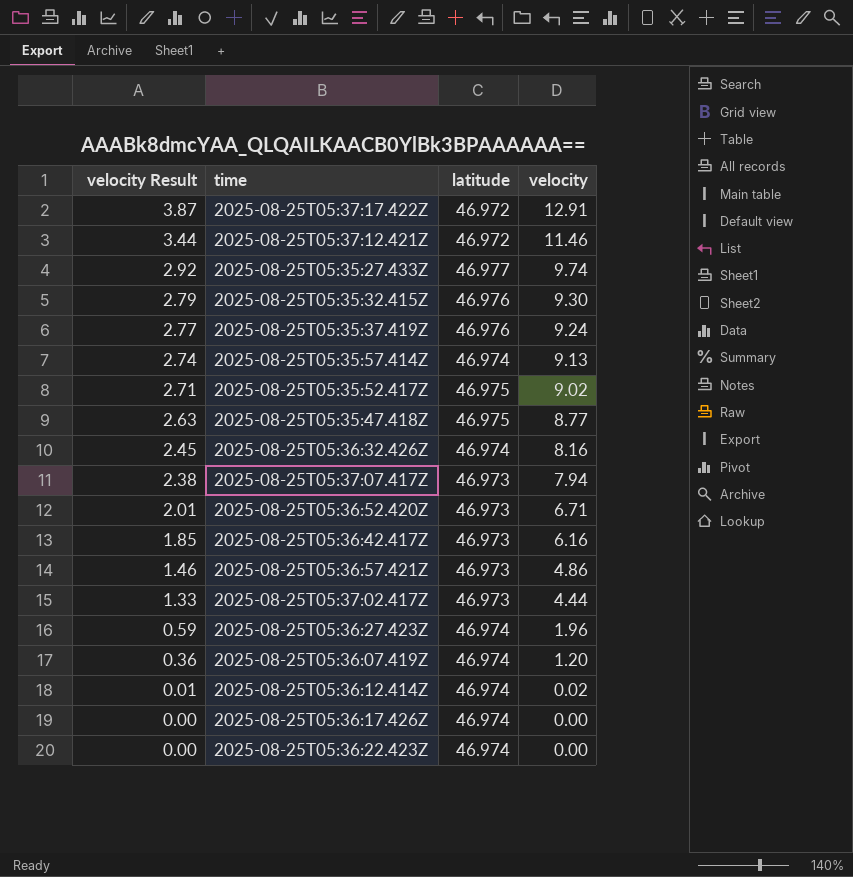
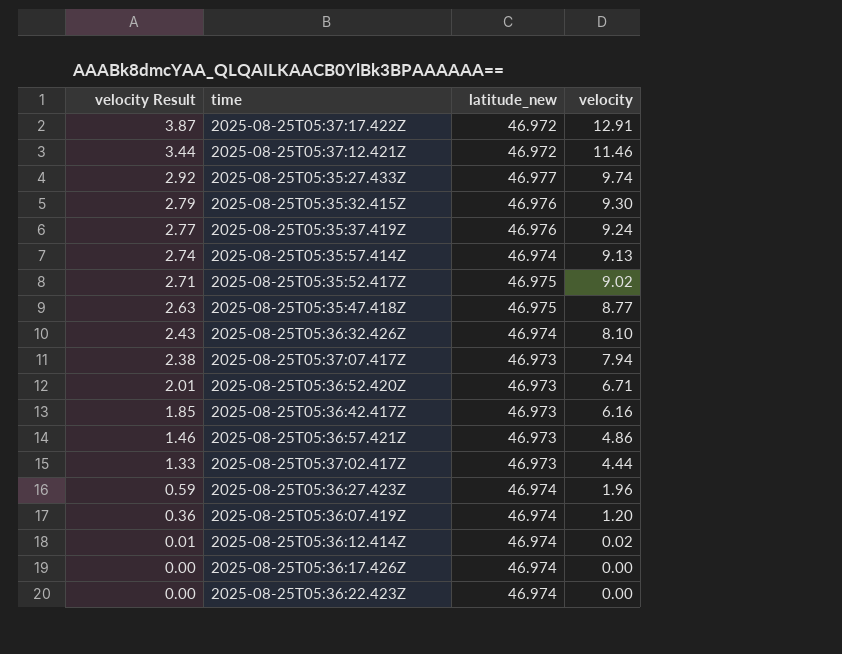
column name: latitude -> latitude_new
2025-08-25T05:36:32.426Z | velocity Result: 2.45 -> 2.43
2025-08-25T05:36:32.426Z | velocity: 8.16 -> 8.10

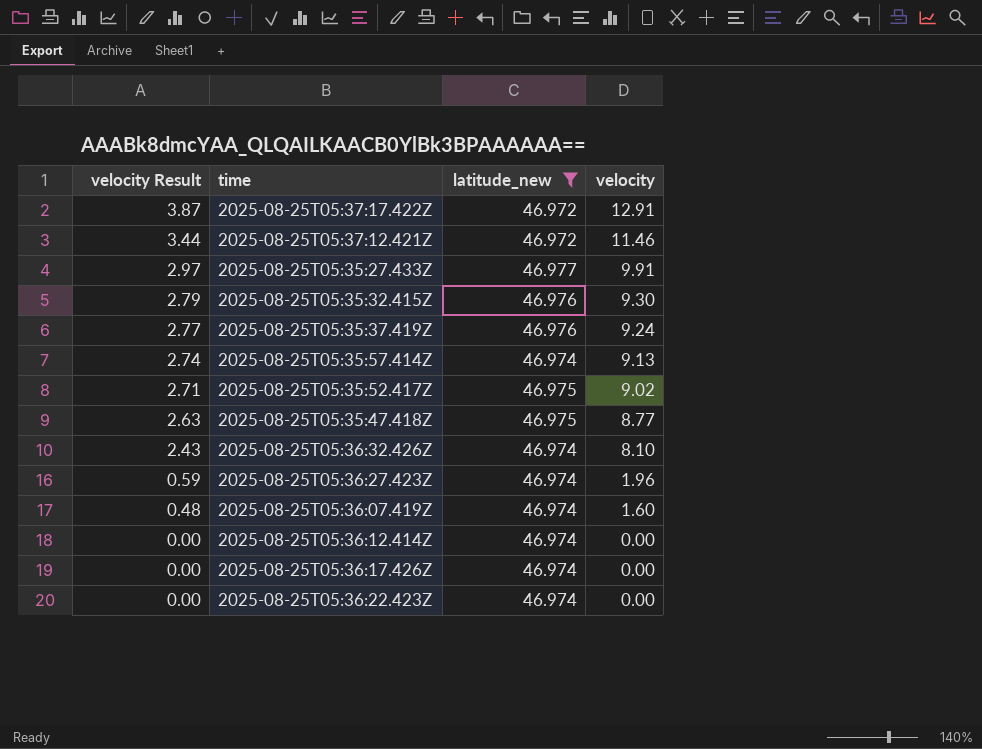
filter: none -> latitude_new != 46.973
2025-08-25T05:35:27.433Z | velocity Result: 2.92 -> 2.97
2025-08-25T05:35:27.433Z | velocity: 9.74 -> 9.91
2025-08-25T05:36:07.419Z | velocity Result: 0.36 -> 0.48
2025-08-25T05:36:07.419Z | velocity: 1.20 -> 1.60
2025-08-25T05:36:12.414Z | velocity Result: 0.01 -> 0.00
2025-08-25T05:36:12.414Z | velocity: 0.02 -> 0.00

